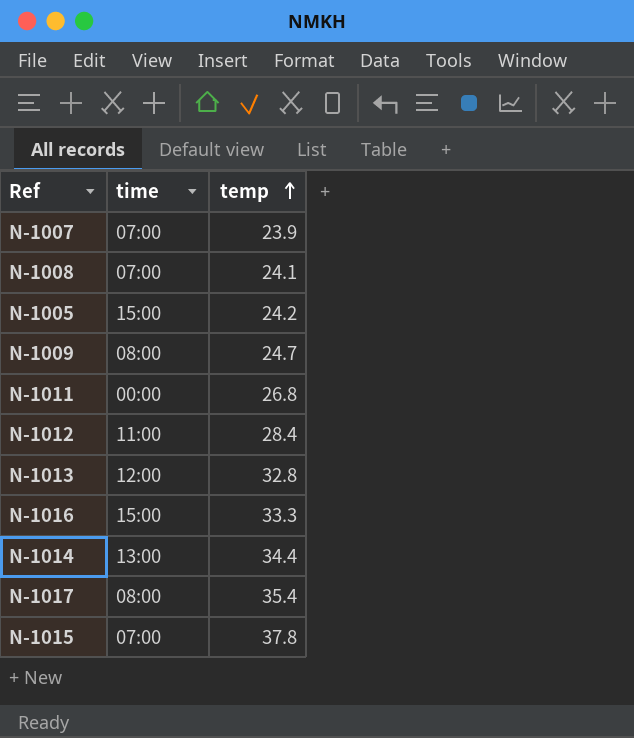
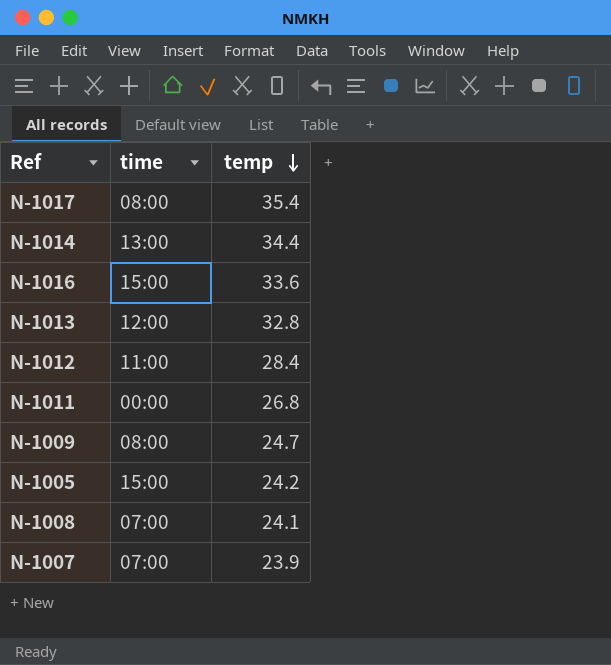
row order: temp ascending -> temp descending
row N-1015: 07:00 | 37.8 -> none
N-1016 | temp: 33.3 -> 33.6

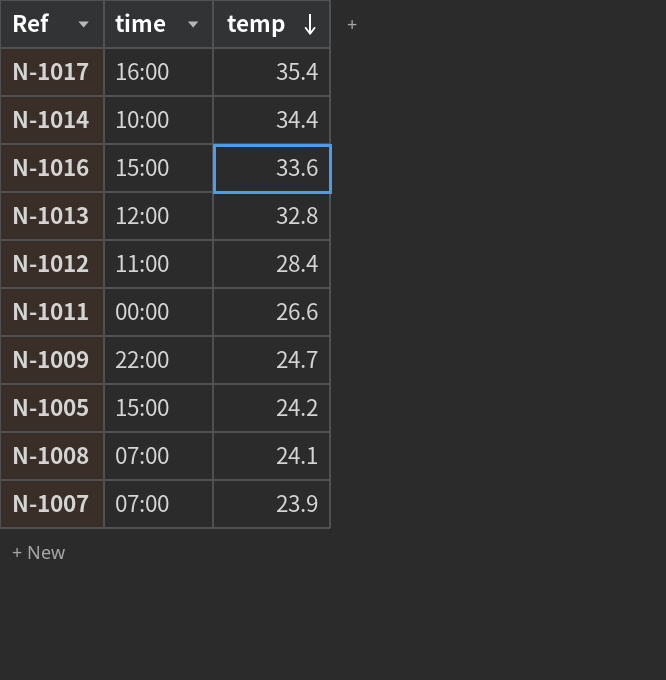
N-1017 | time: 08:00 -> 16:00
N-1014 | time: 13:00 -> 10:00
N-1011 | temp: 26.8 -> 26.6
N-1009 | time: 08:00 -> 22:00

